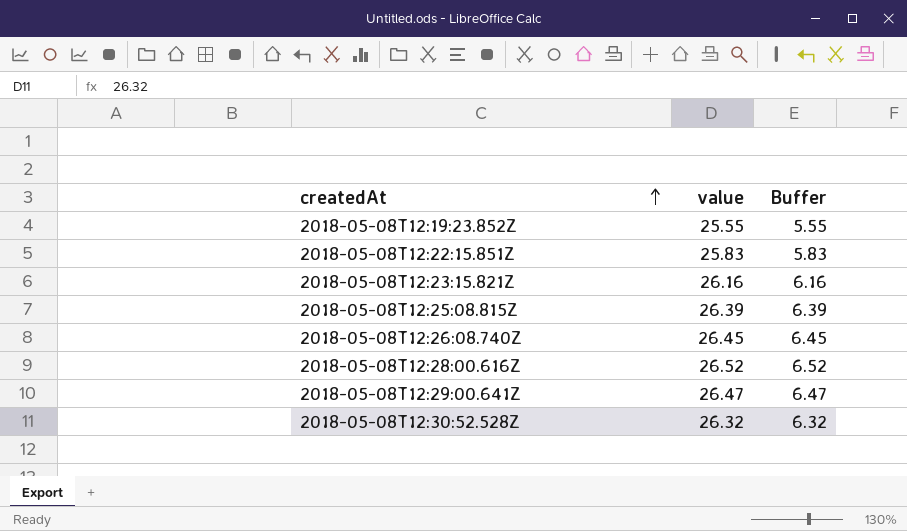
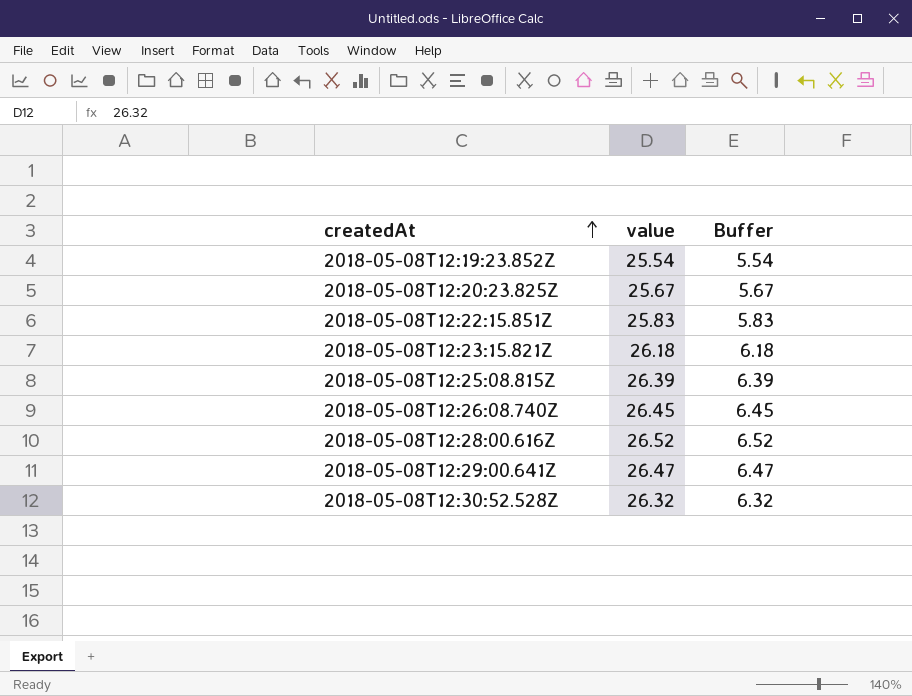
2018-05-08T12:19:23.852Z | value: 25.55 -> 25.54
2018-05-08T12:19:23.852Z | Buffer: 5.55 -> 5.54
row 2018-05-08T12:20:23.825Z: none -> 25.67 | 5.67
2018-05-08T12:23:15.821Z | value: 26.16 -> 26.18
2018-05-08T12:23:15.821Z | Buffer: 6.16 -> 6.18

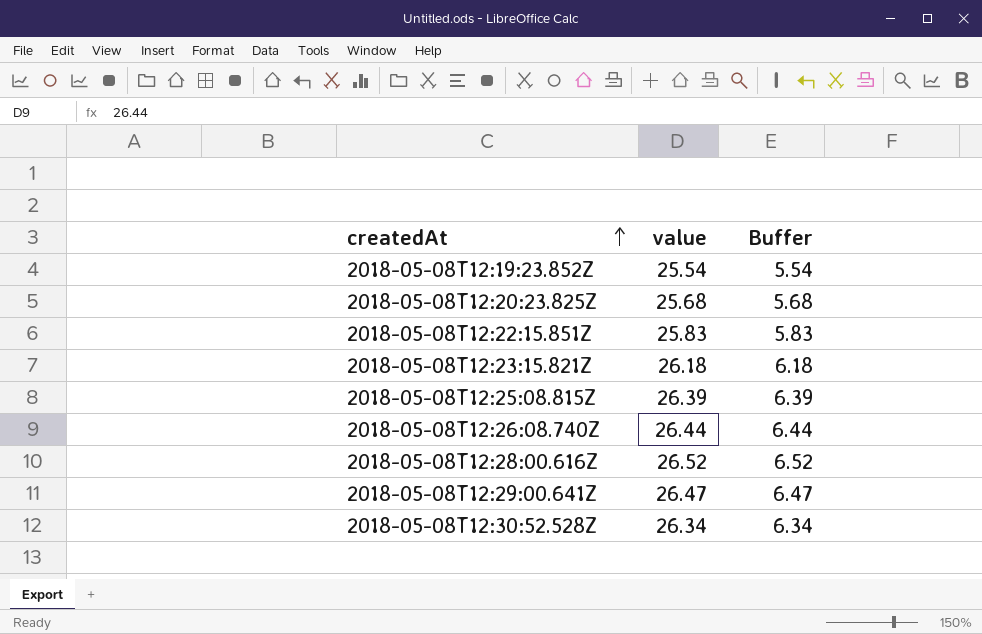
2018-05-08T12:20:23.825Z | value: 25.67 -> 25.68
2018-05-08T12:20:23.825Z | Buffer: 5.67 -> 5.68
2018-05-08T12:26:08.740Z | value: 26.45 -> 26.44
2018-05-08T12:26:08.740Z | Buffer: 6.45 -> 6.44
2018-05-08T12:30:52.528Z | value: 26.32 -> 26.34
2018-05-08T12:30:52.528Z | Buffer: 6.32 -> 6.34

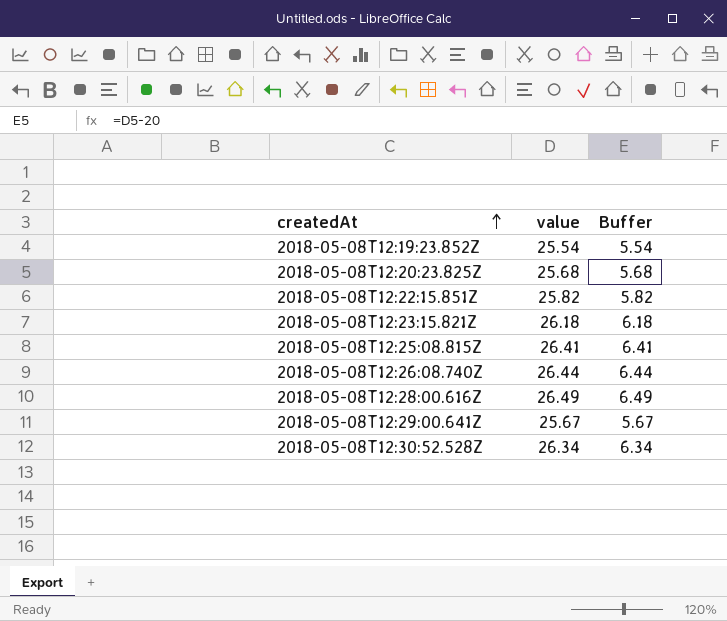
2018-05-08T12:22:15.851Z | value: 25.83 -> 25.82
2018-05-08T12:22:15.851Z | Buffer: 5.83 -> 5.82
2018-05-08T12:25:08.815Z | value: 26.39 -> 26.41
2018-05-08T12:25:08.815Z | Buffer: 6.39 -> 6.41
2018-05-08T12:28:00.616Z | value: 26.52 -> 26.49
2018-05-08T12:28:00.616Z | Buffer: 6.52 -> 6.49
2018-05-08T12:29:00.641Z | value: 26.47 -> 25.67
2018-05-08T12:29:00.641Z | Buffer: 6.47 -> 5.67

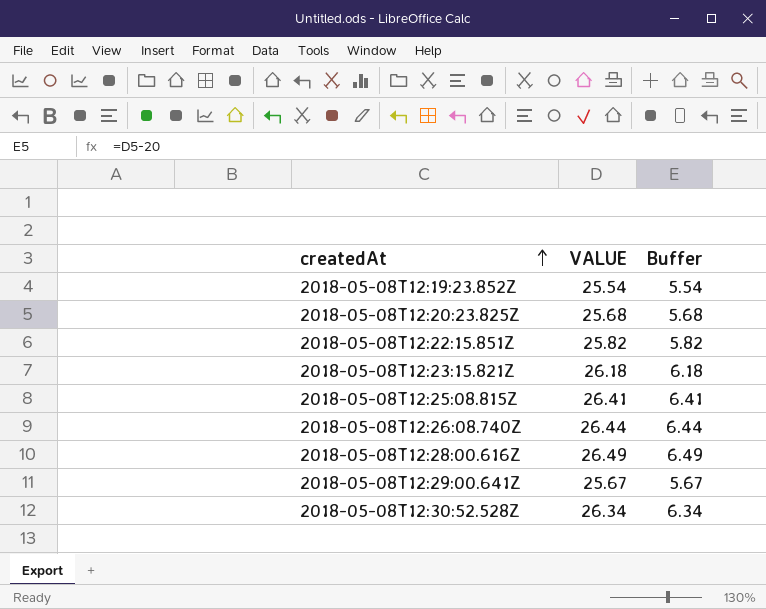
column name: value -> VALUE

